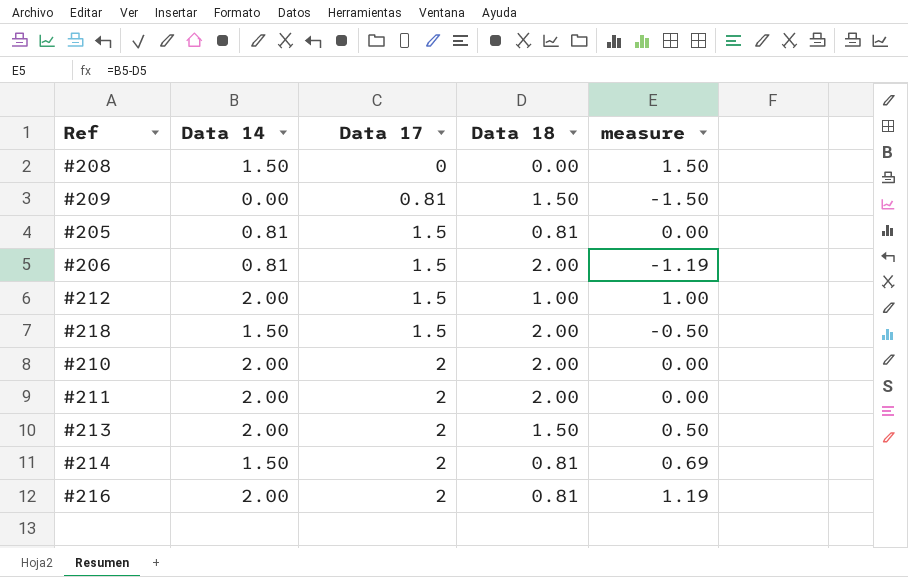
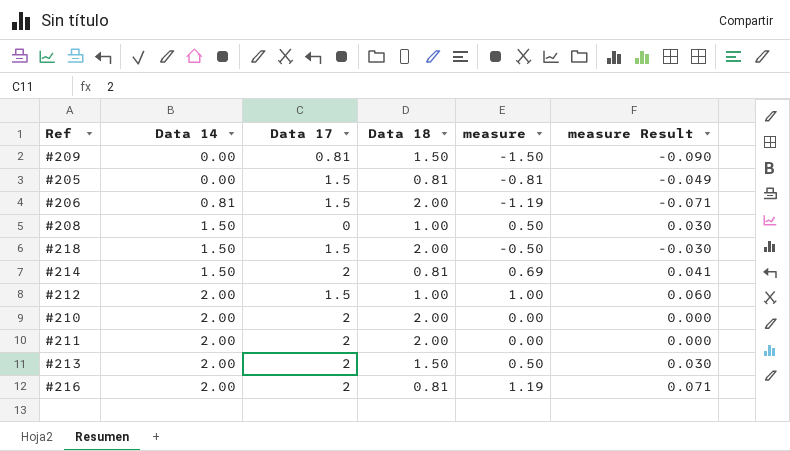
row order: Data 17 ascending -> Data 14 ascending
column measure Result | formula: none -> [measure] * 0.06
#205 | Data 14: 0.81 -> 0.00
#205 | measure: 0.00 -> -0.81
#208 | Data 18: 0.00 -> 1.00
#208 | measure: 1.50 -> 0.50

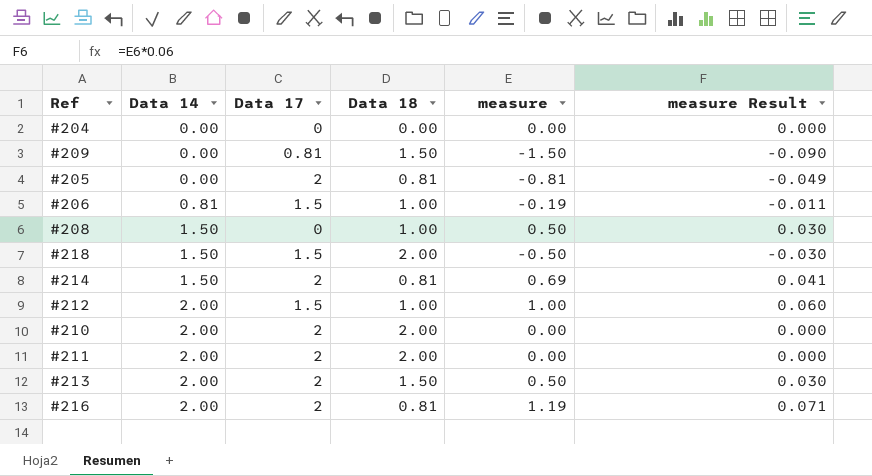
row #204: none -> 0.00 | 0 | 0.00 | 0.00 | 0.000
#205 | Data 17: 1.5 -> 2
#206 | Data 18: 2.00 -> 1.00
#206 | measure: -1.19 -> -0.19
#206 | measure Result: -0.071 -> -0.011

